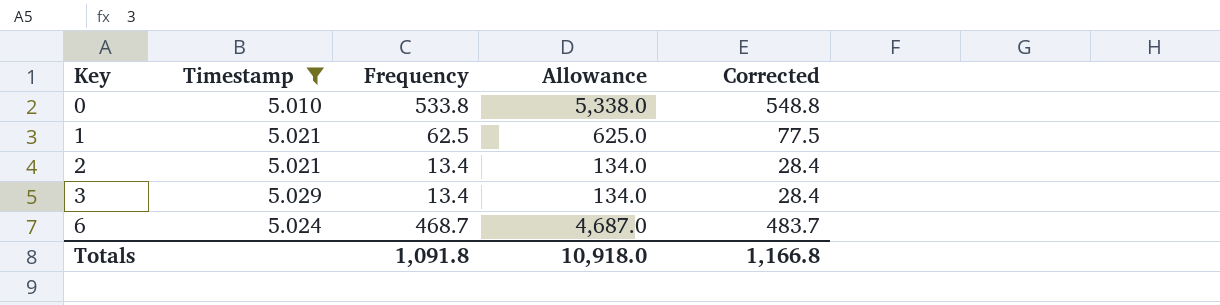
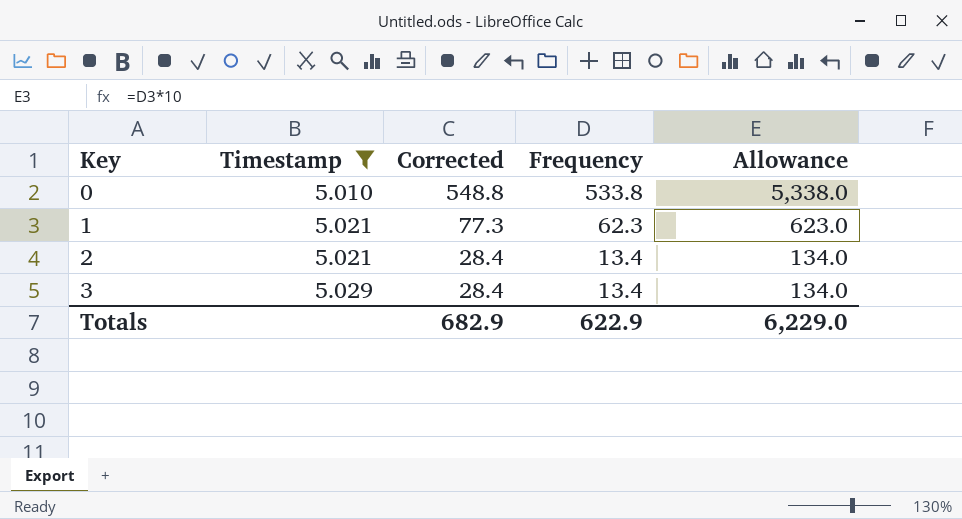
column Corrected | position: 5 -> 3
row 6: 5.024 | 468.7 | 4,687.0 | 483.7 -> none
1 | Corrected: 77.5 -> 77.3
1 | Frequency: 62.5 -> 62.3
1 | Allowance: 625.0 -> 623.0
Totals | Corrected: 1,166.8 -> 682.9
Totals | Frequency: 1,091.8 -> 622.9
Totals | Allowance: 10,918.0 -> 6,229.0

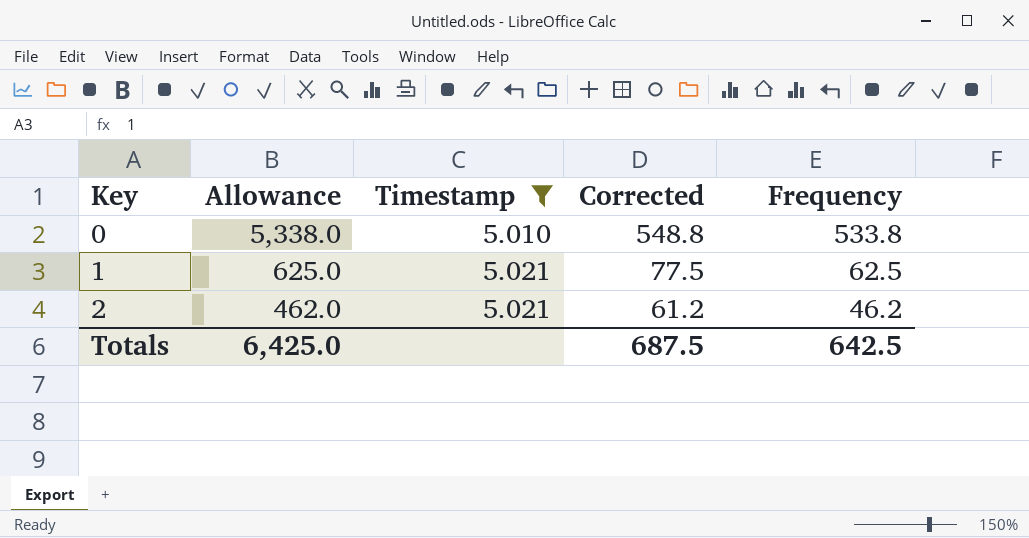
column Allowance | position: 5 -> 2
row 3: 5.029 | 28.4 | 13.4 | 134.0 -> none
1 | Allowance: 623.0 -> 625.0
1 | Corrected: 77.3 -> 77.5
1 | Frequency: 62.3 -> 62.5
2 | Allowance: 134.0 -> 462.0
2 | Corrected: 28.4 -> 61.2
2 | Frequency: 13.4 -> 46.2
Totals | Allowance: 6,229.0 -> 6,425.0
Totals | Corrected: 682.9 -> 687.5
Totals | Frequency: 622.9 -> 642.5

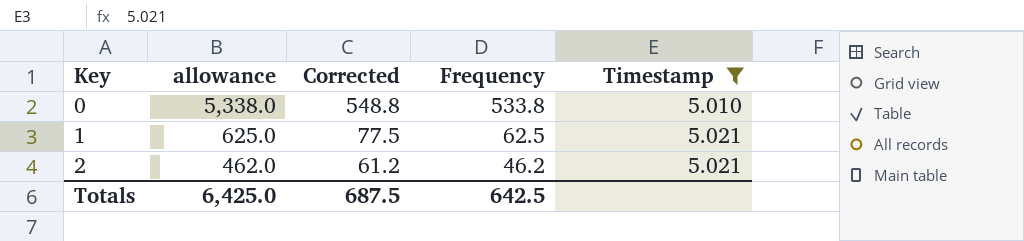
column name: Allowance -> allowance
column Timestamp | position: 3 -> 5

